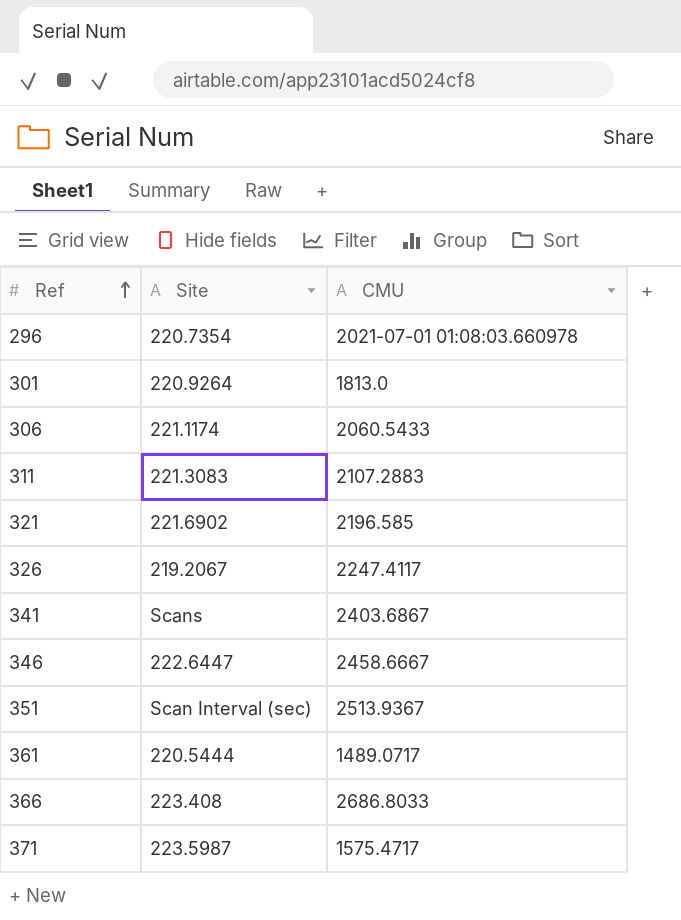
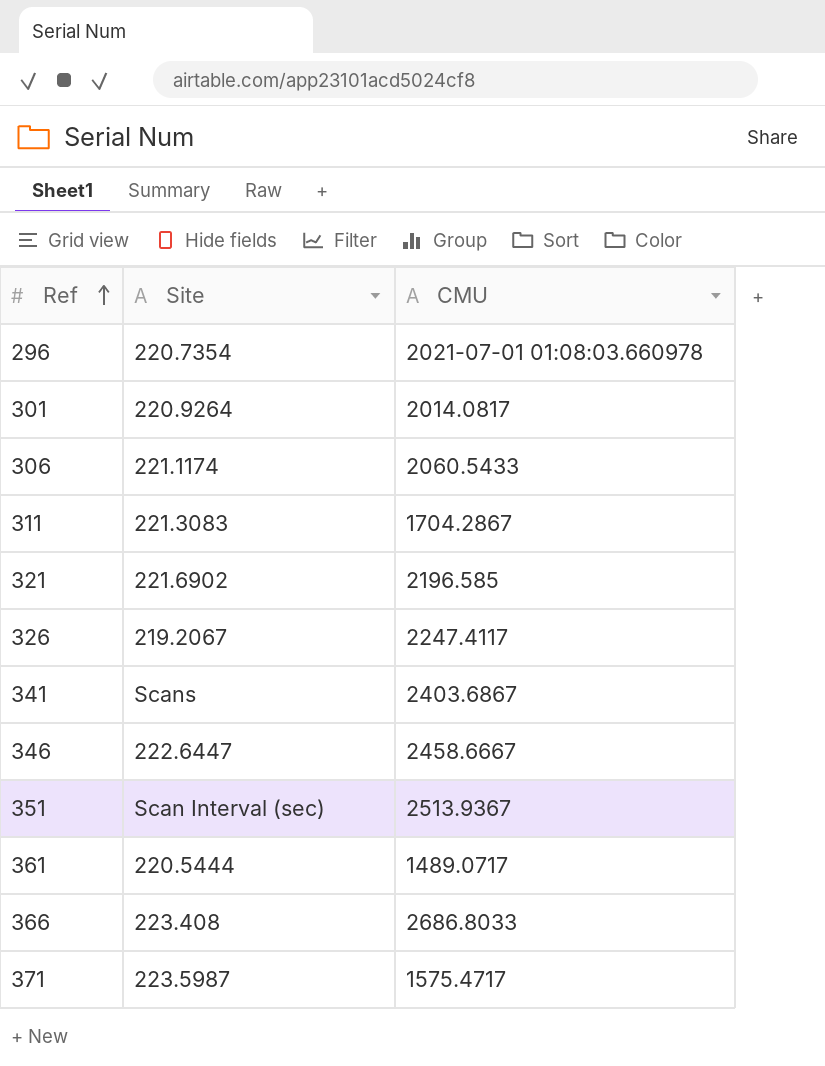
301 | CMU: 1813.0 -> 2014.0817
311 | CMU: 2107.2883 -> 1704.2867

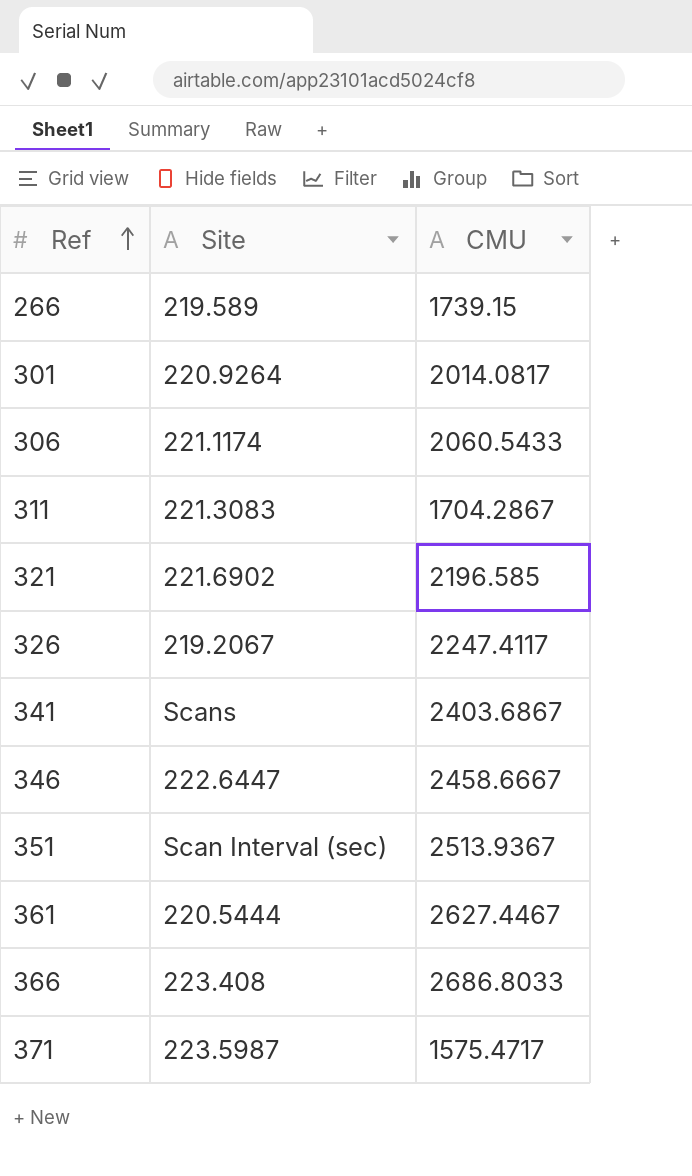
row 296: 220.7354 | 2021-07-01 01:08:03.660978 -> none
row 266: none -> 219.589 | 1739.15
361 | CMU: 1489.0717 -> 2627.4467

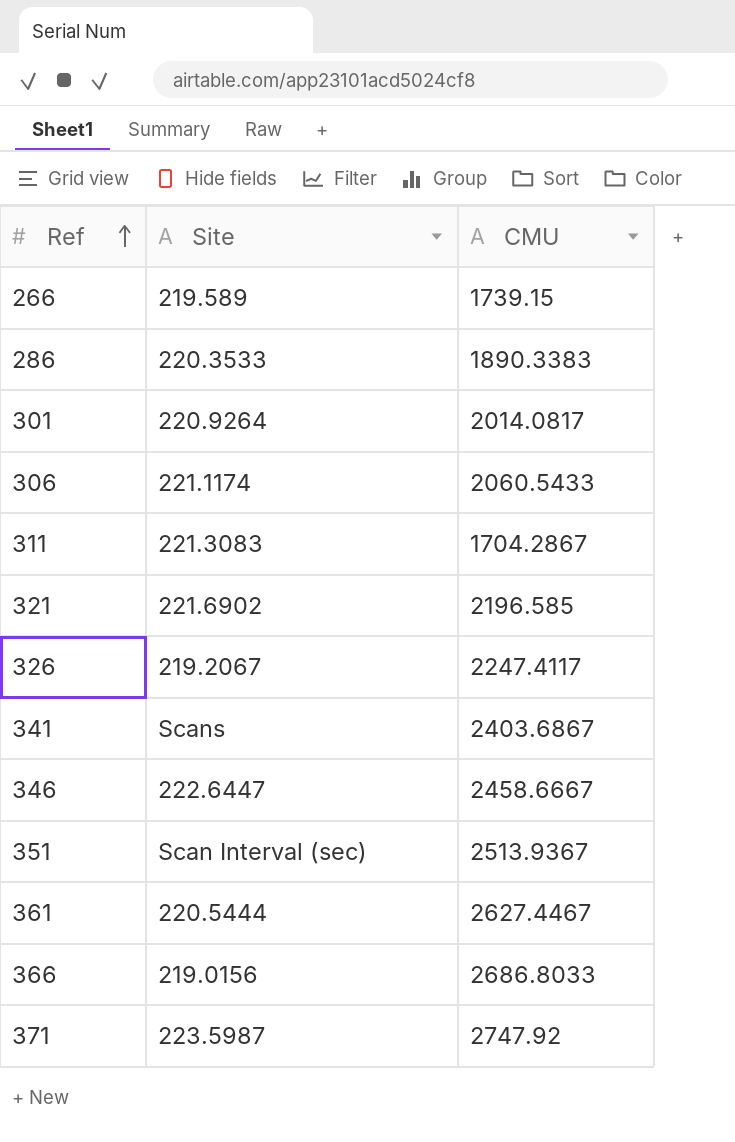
row 286: none -> 220.3533 | 1890.3383
366 | Site: 223.408 -> 219.0156
371 | CMU: 1575.4717 -> 2747.92

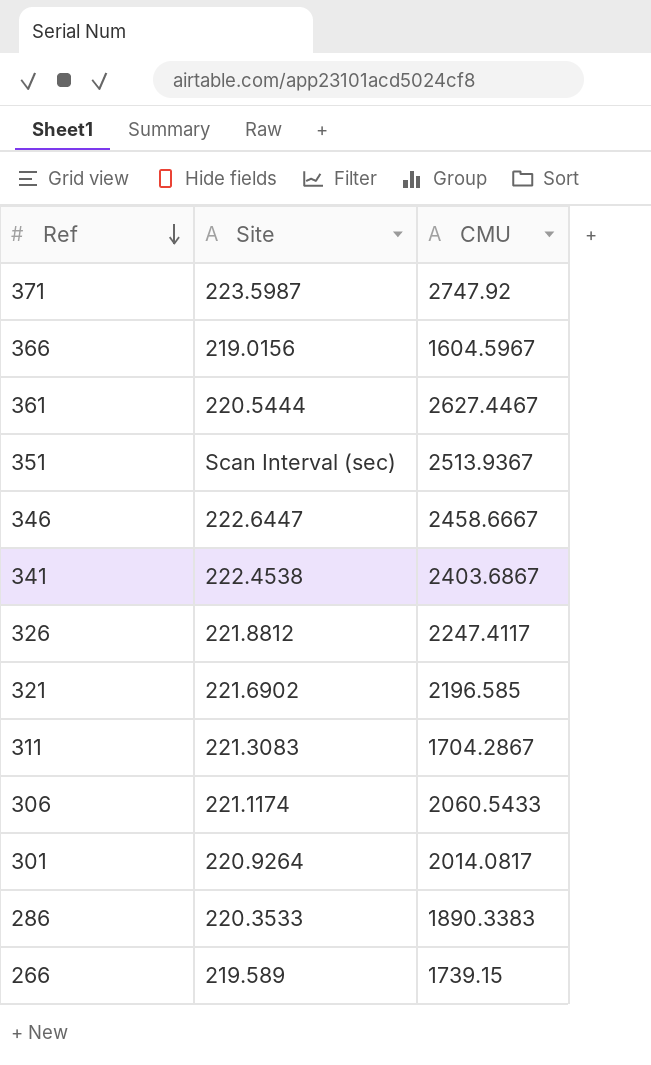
row order: Ref ascending -> Ref descending
366 | CMU: 2686.8033 -> 1604.5967
341 | Site: Scans -> 222.4538
326 | Site: 219.2067 -> 221.8812

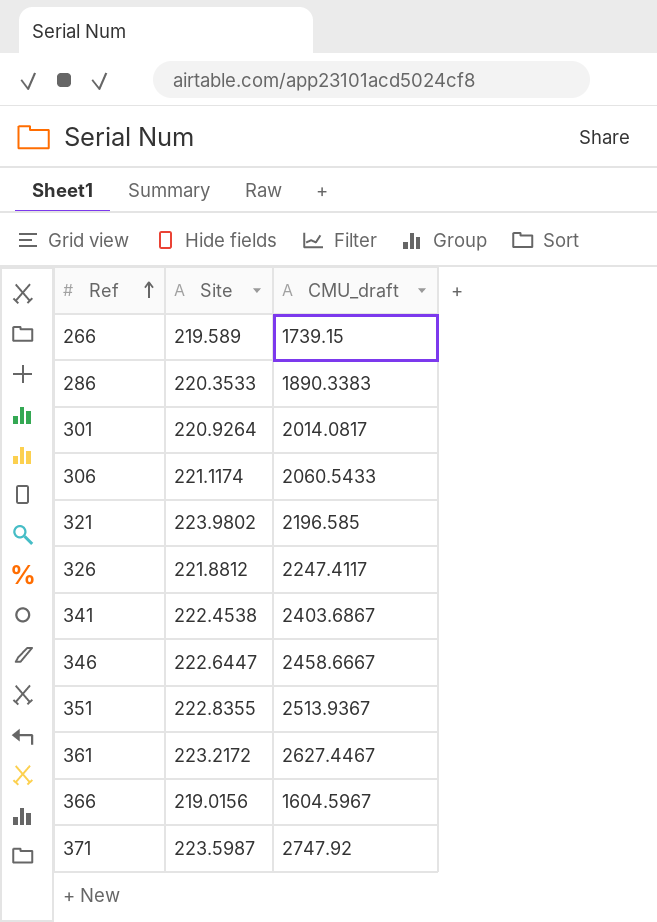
row order: Ref descending -> Ref ascending
column name: CMU -> CMU_draft
row 311: 221.3083 | 1704.2867 -> none
321 | Site: 221.6902 -> 223.9802
351 | Site: Scan Interval (sec) -> 222.8355
361 | Site: 220.5444 -> 223.2172

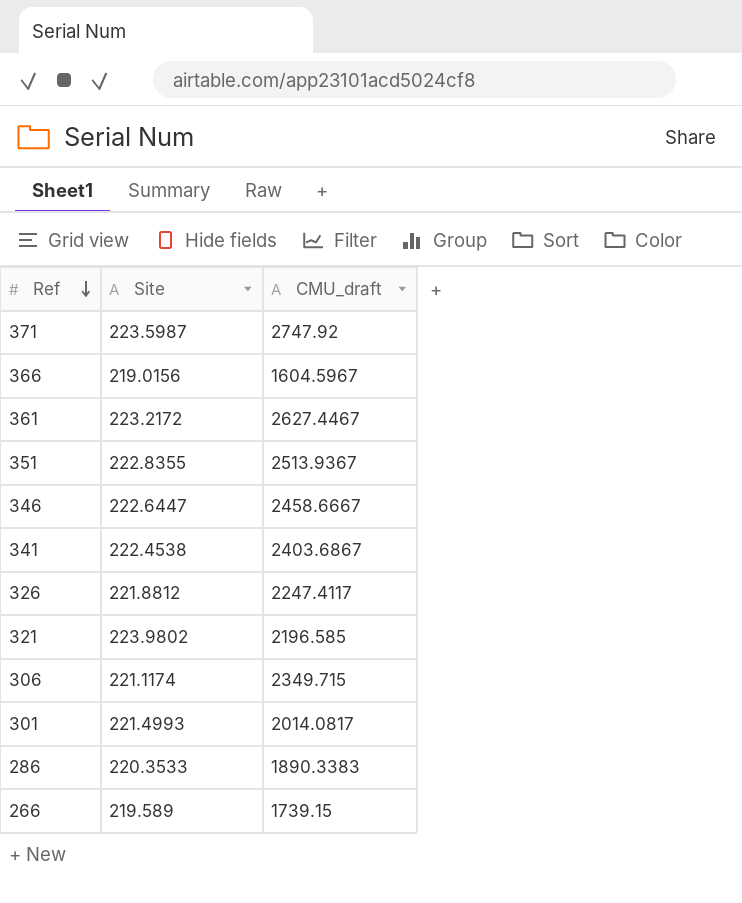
row order: Ref ascending -> Ref descending
306 | CMU_draft: 2060.5433 -> 2349.715
301 | Site: 220.9264 -> 221.4993

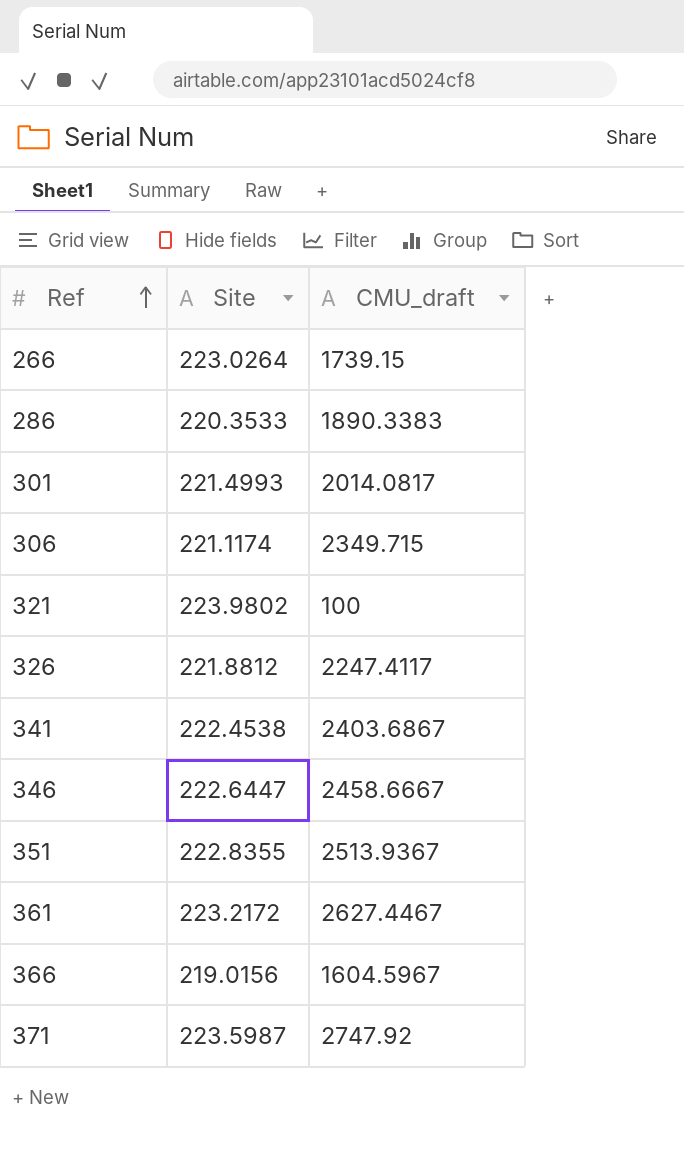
row order: Ref descending -> Ref ascending
266 | Site: 219.589 -> 223.0264
321 | CMU_draft: 2196.585 -> 100

